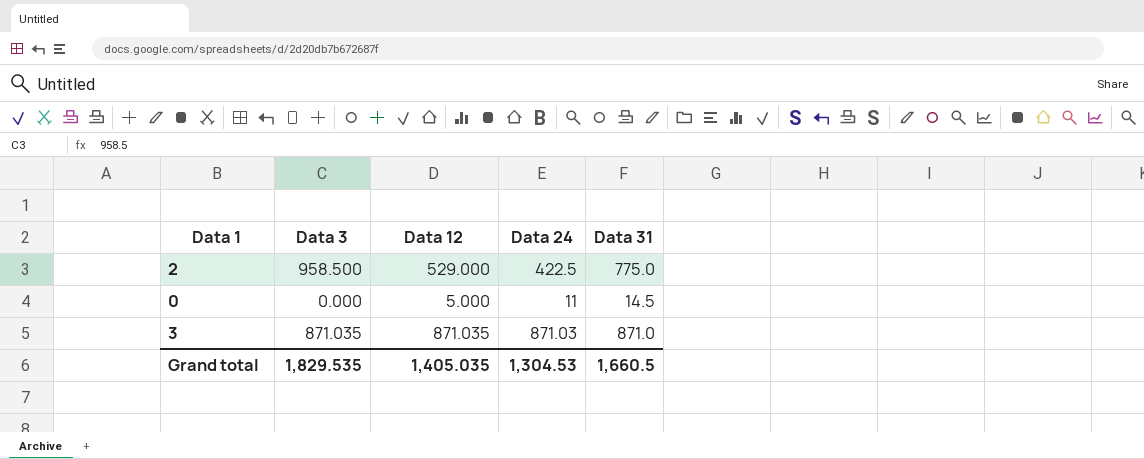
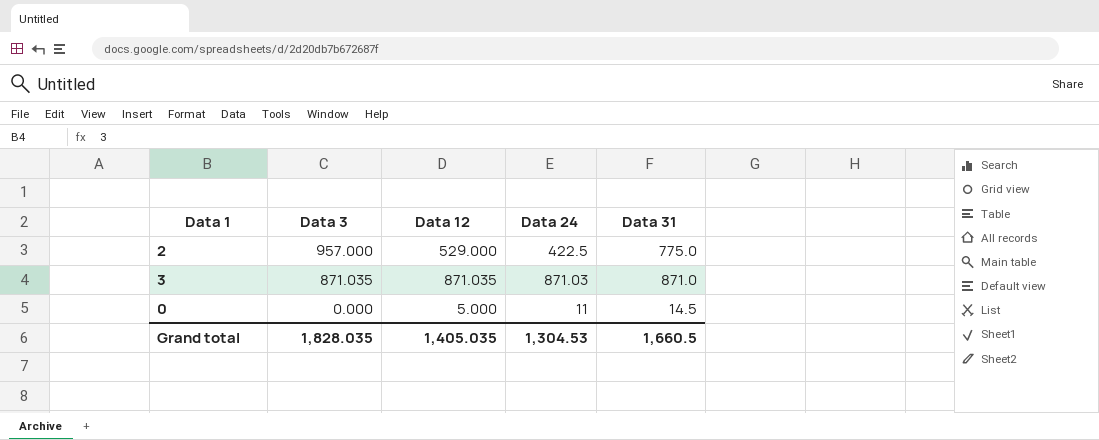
row order: none -> Data 3 descending
2 | Data 3: 958.500 -> 957.000
Grand total | Data 3: 1,829.535 -> 1,828.035

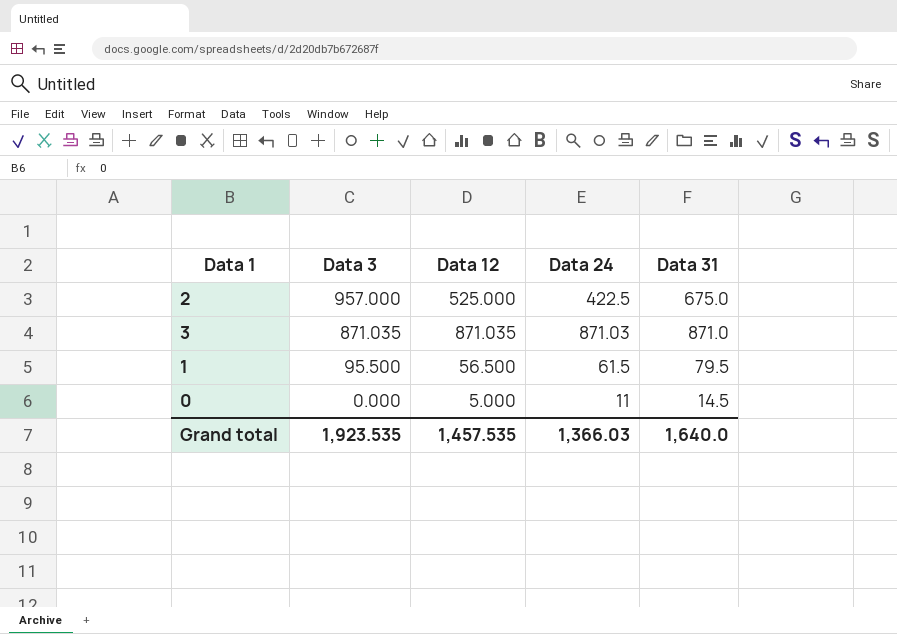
2 | Data 12: 529.000 -> 525.000
2 | Data 31: 775.0 -> 675.0
row 1: none -> 95.500 | 56.500 | 61.5 | 79.5
Grand total | Data 3: 1,828.035 -> 1,923.535
Grand total | Data 12: 1,405.035 -> 1,457.535
Grand total | Data 24: 1,304.53 -> 1,366.03
Grand total | Data 31: 1,660.5 -> 1,640.0

